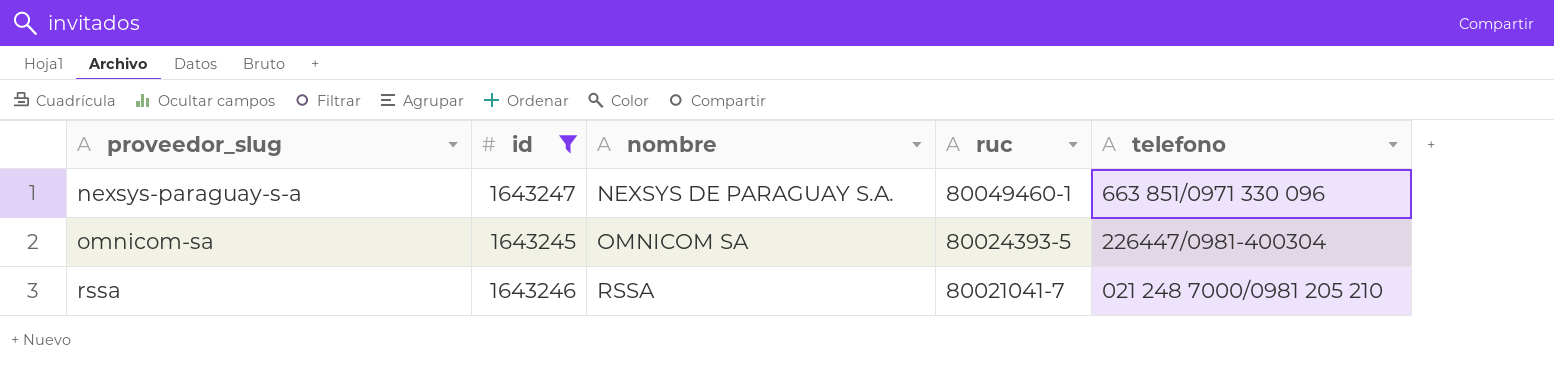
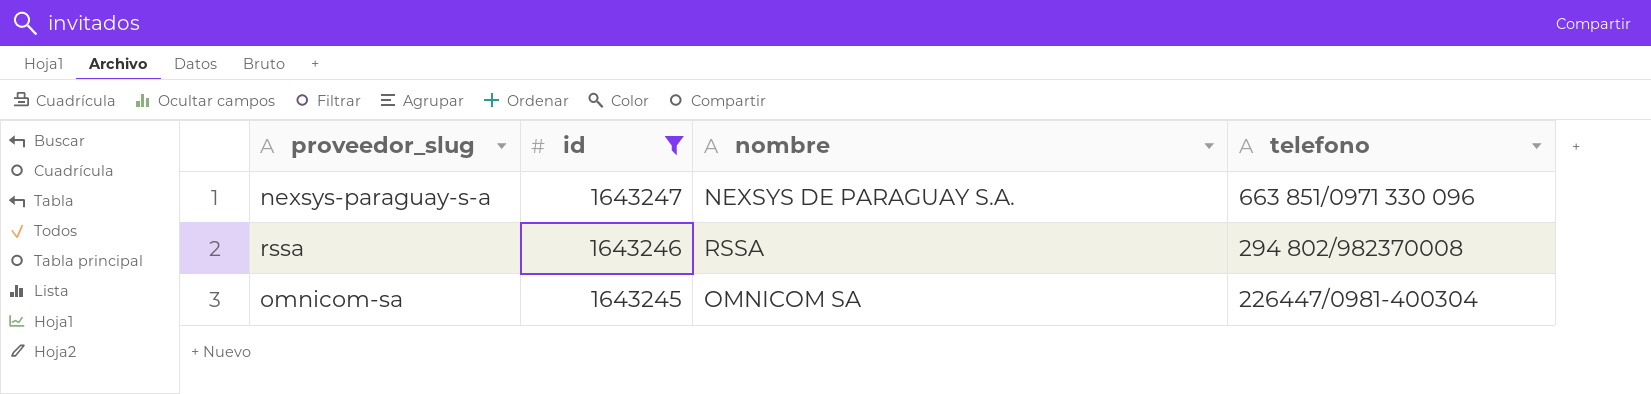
row order: proveedor_slug ascending -> id descending
column ruc | position: 4 -> none
rssa | telefono: 021 248 7000/0981 205 210 -> 294 802/982370008

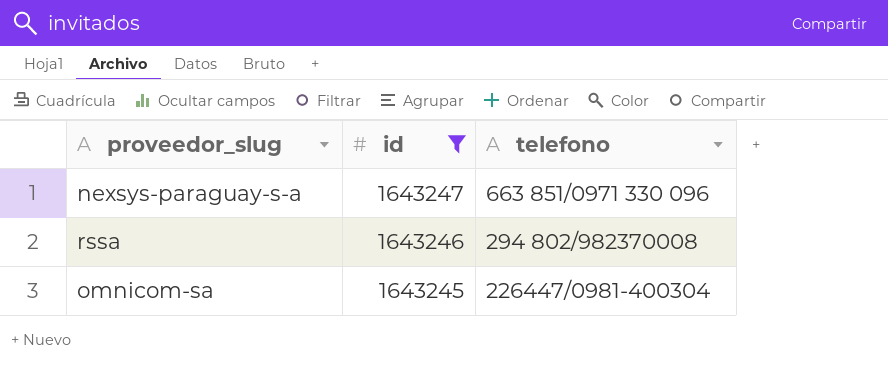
column nombre | position: 3 -> none

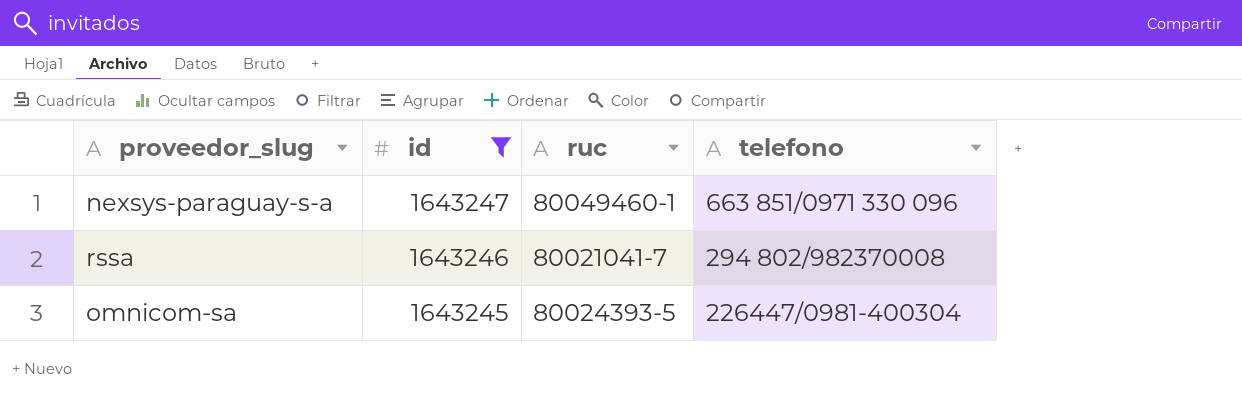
column ruc | position: none -> 3

